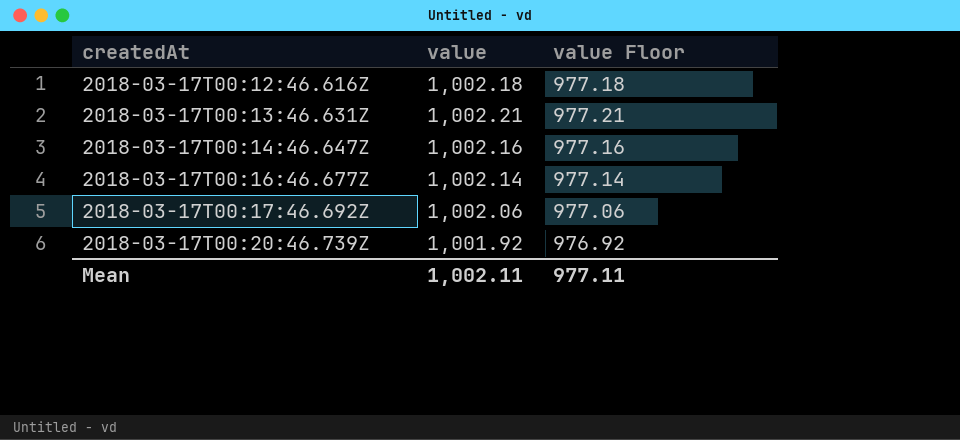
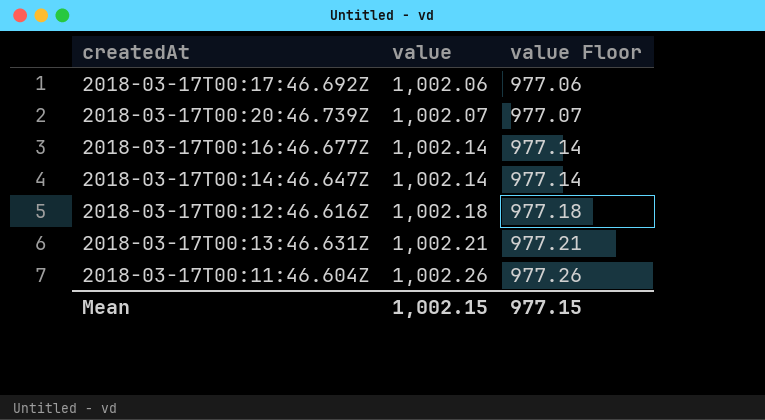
row order: createdAt ascending -> value ascending
2018-03-17T00:20:46.739Z | value: 1,001.92 -> 1,002.07
2018-03-17T00:20:46.739Z | value Floor: 976.92 -> 977.07
2018-03-17T00:14:46.647Z | value: 1,002.16 -> 1,002.14
2018-03-17T00:14:46.647Z | value Floor: 977.16 -> 977.14
row 2018-03-17T00:11:46.604Z: none -> 1,002.26 | 977.26
Mean | value: 1,002.11 -> 1,002.15
Mean | value Floor: 977.11 -> 977.15

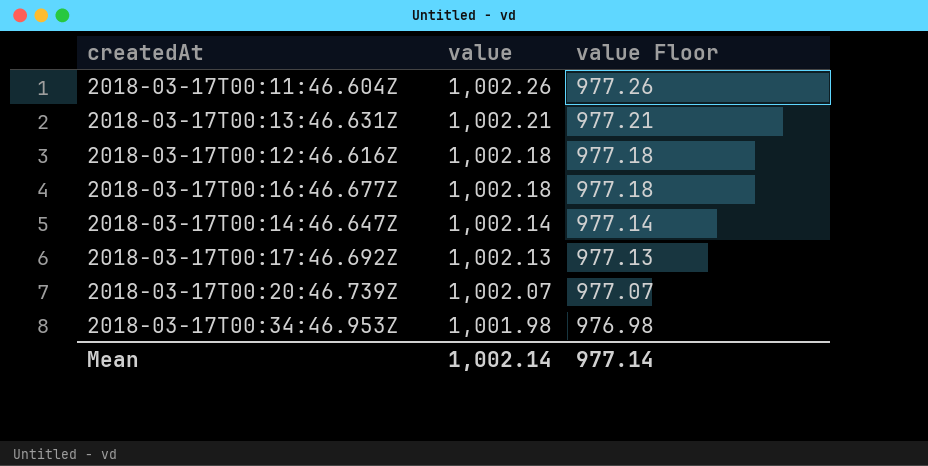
row order: value ascending -> value descending
2018-03-17T00:16:46.677Z | value: 1,002.14 -> 1,002.18
2018-03-17T00:16:46.677Z | value Floor: 977.14 -> 977.18
2018-03-17T00:17:46.692Z | value: 1,002.06 -> 1,002.13
2018-03-17T00:17:46.692Z | value Floor: 977.06 -> 977.13
row 2018-03-17T00:34:46.953Z: none -> 1,001.98 | 976.98
Mean | value: 1,002.15 -> 1,002.14
Mean | value Floor: 977.15 -> 977.14

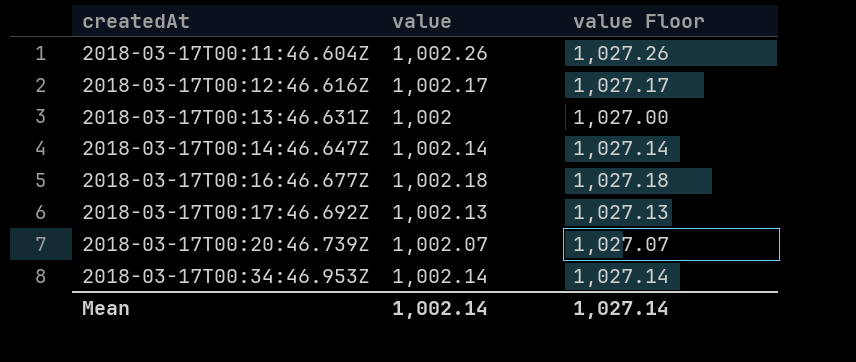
row order: value descending -> createdAt ascending
column value Floor | formula: [value] - 25 -> [value] + 25
2018-03-17T00:12:46.616Z | value: 1,002.18 -> 1,002.17
2018-03-17T00:13:46.631Z | value: 1,002.21 -> 1,002
2018-03-17T00:34:46.953Z | value: 1,001.98 -> 1,002.14
Mean | value Floor: 977.14 -> 1,027.14

